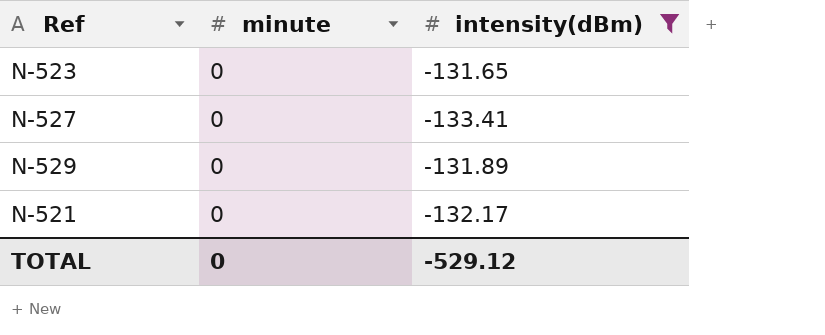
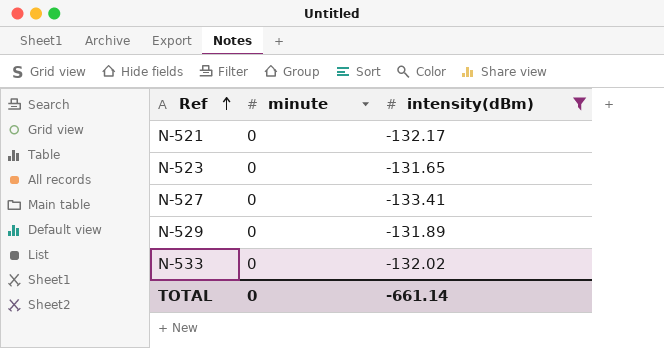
row order: none -> Ref ascending
row N-533: none -> 0 | -132.02
TOTAL | intensity(dBm): -529.12 -> -661.14

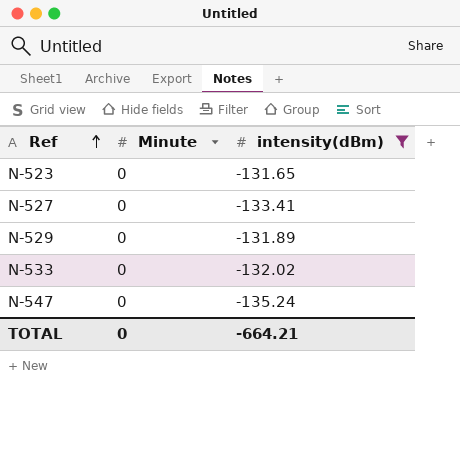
column name: minute -> Minute
row N-521: 0 | -132.17 -> none
row N-547: none -> 0 | -135.24
TOTAL | intensity(dBm): -661.14 -> -664.21

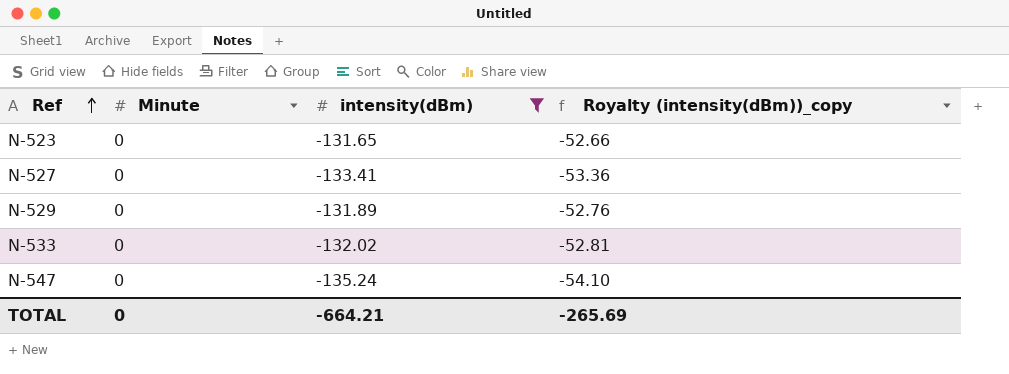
column Royalty (intensity(dBm))_copy | formula: none -> [intensity(dBm)] * 0.4

